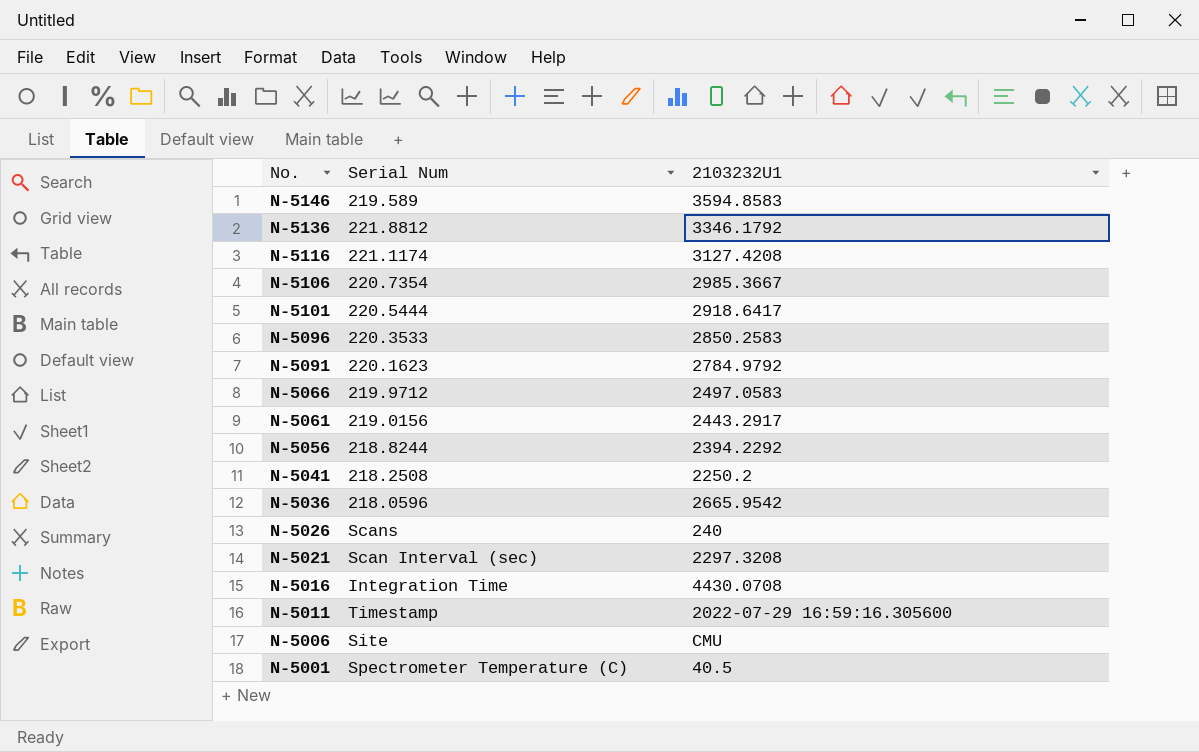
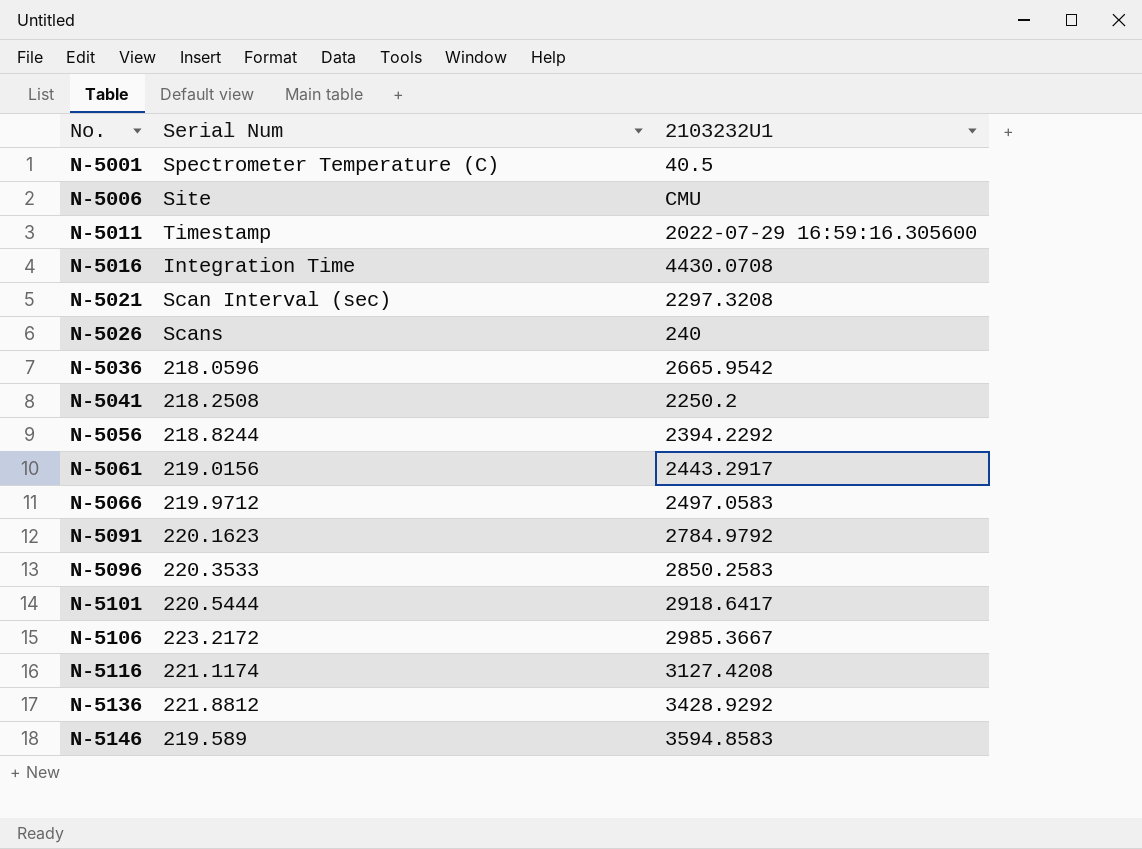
row order: No. descending -> No. ascending
N-5106 | Serial Num: 220.7354 -> 223.2172
N-5136 | 2103232U1: 3346.1792 -> 3428.9292

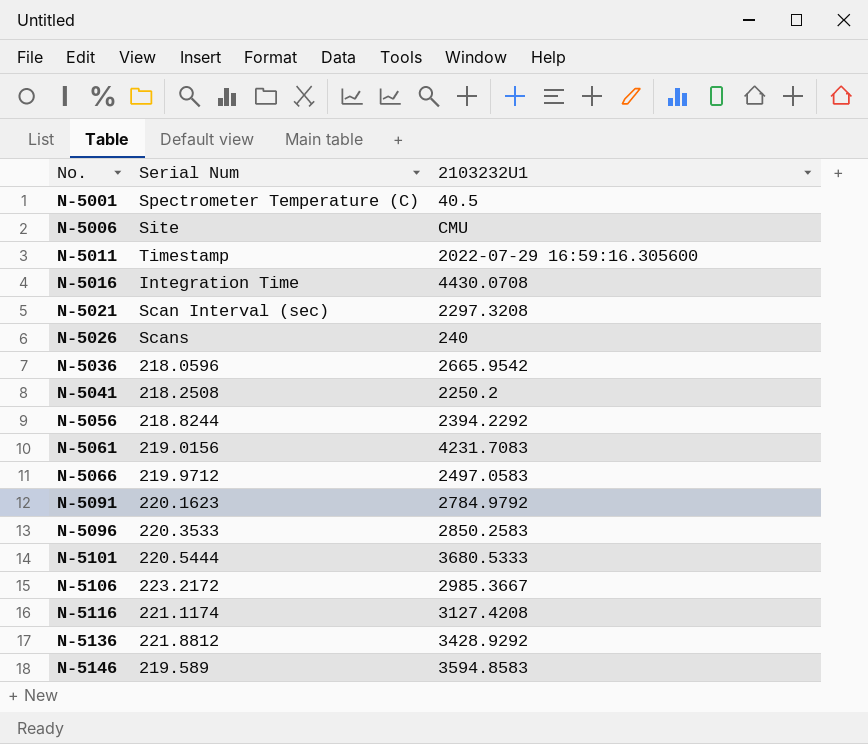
N-5061 | 2103232U1: 2443.2917 -> 4231.7083
N-5101 | 2103232U1: 2918.6417 -> 3680.5333

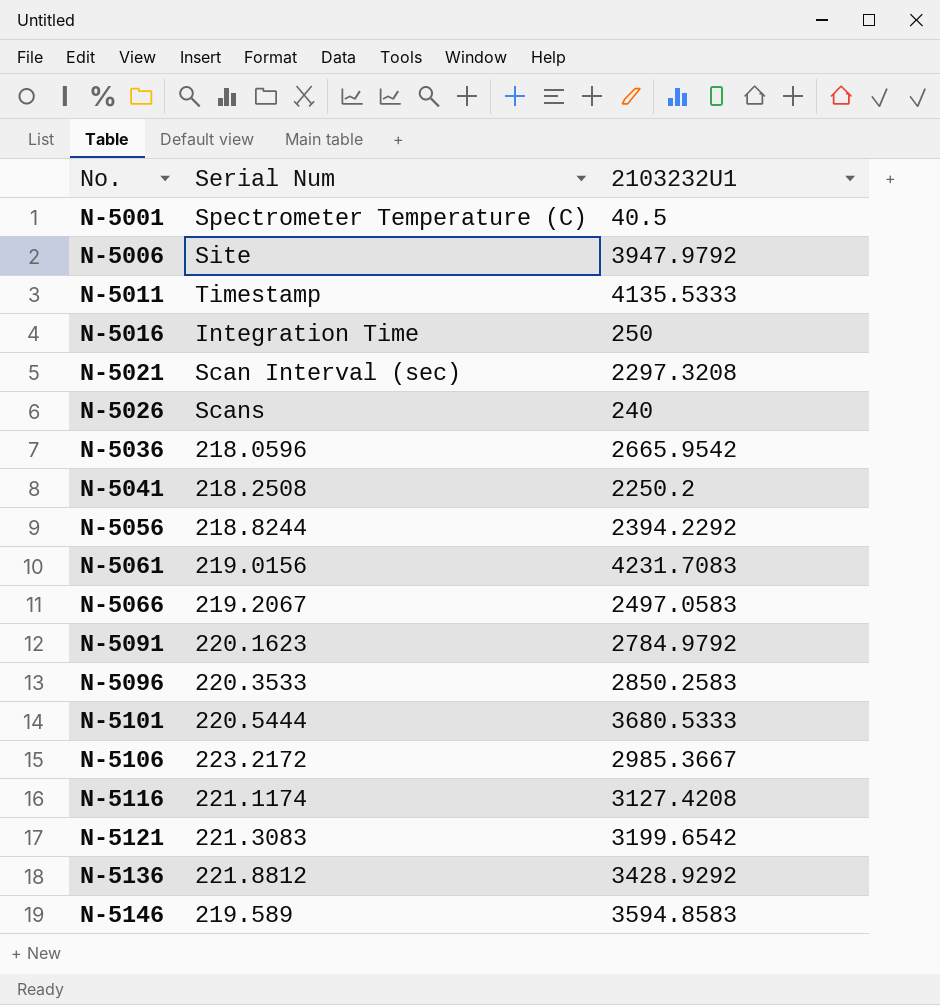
N-5006 | 2103232U1: CMU -> 3947.9792
N-5011 | 2103232U1: 2022-07-29 16:59:16.305600 -> 4135.5333
N-5016 | 2103232U1: 4430.0708 -> 250
N-5066 | Serial Num: 219.9712 -> 219.2067
row N-5121: none -> 221.3083 | 3199.6542

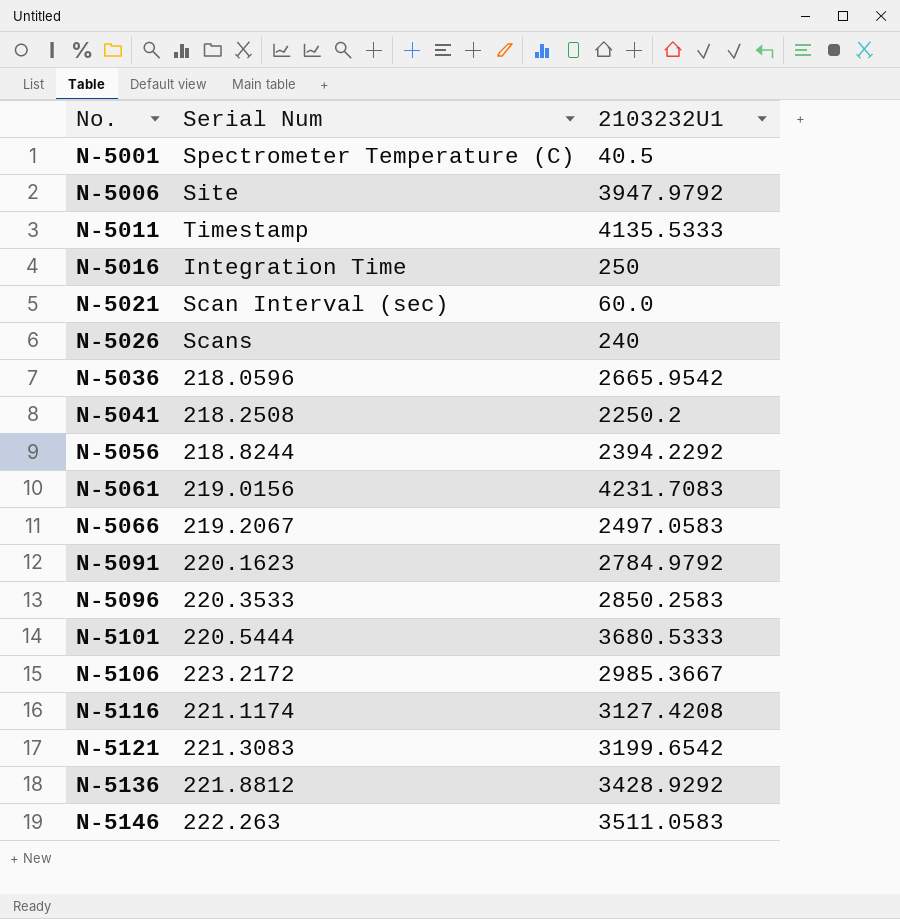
N-5021 | 2103232U1: 2297.3208 -> 60.0
N-5146 | Serial Num: 219.589 -> 222.263
N-5146 | 2103232U1: 3594.8583 -> 3511.0583

